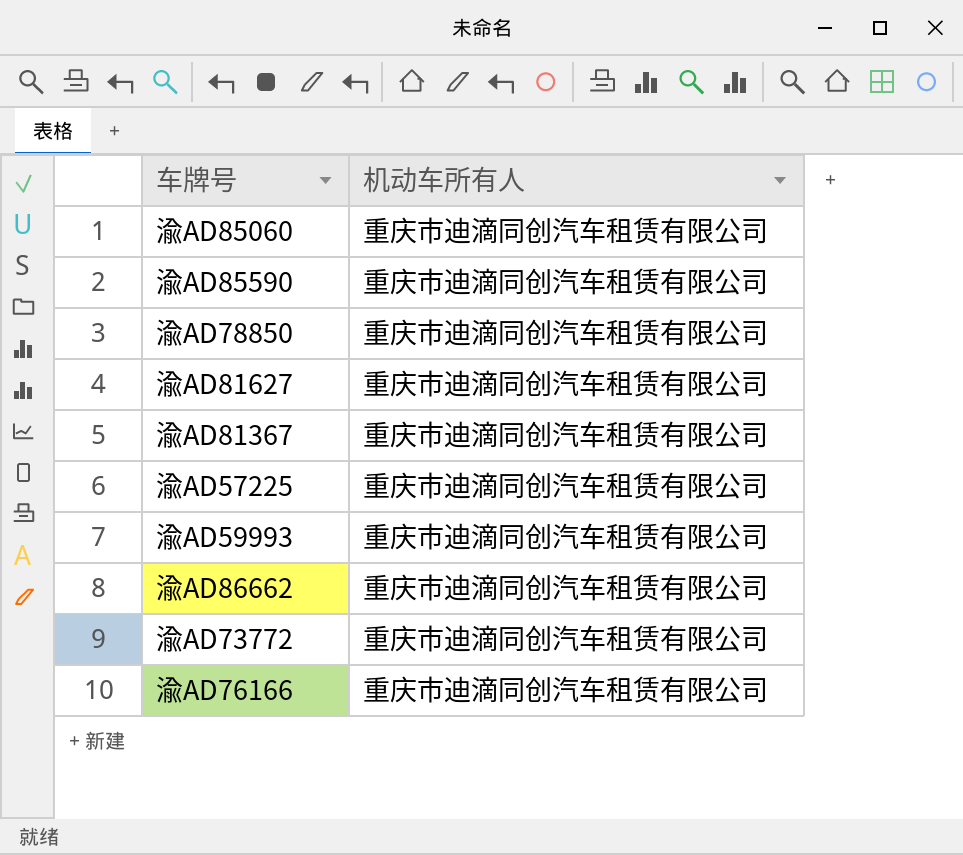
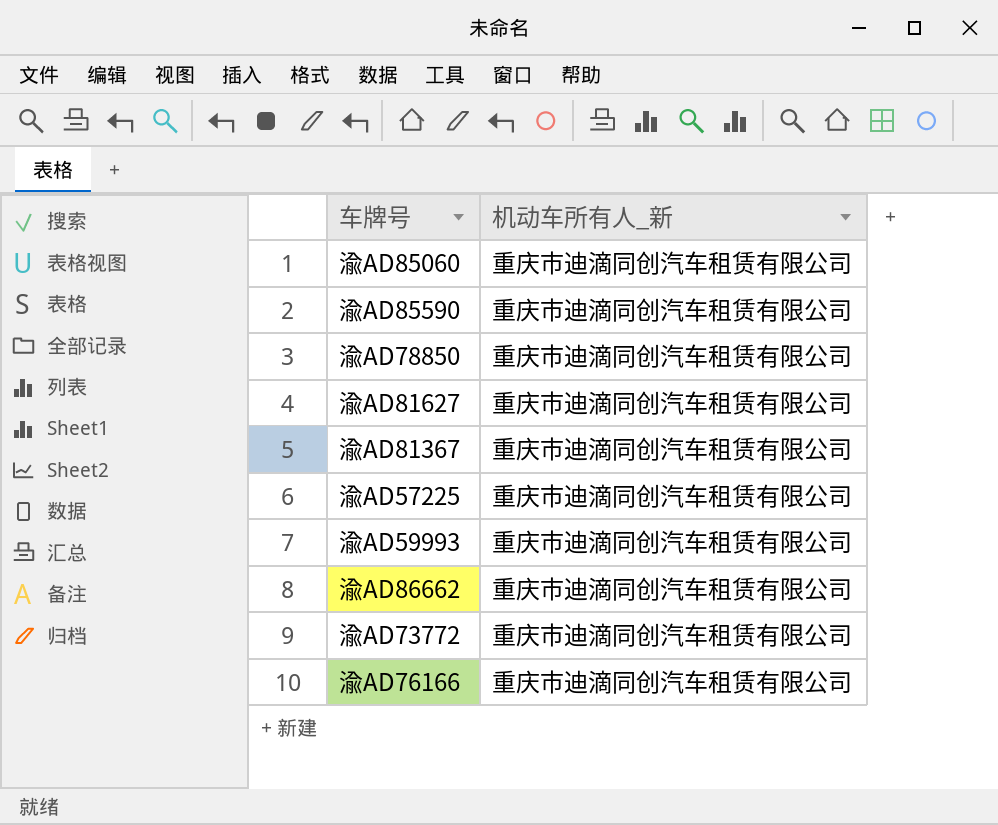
column name: 机动车所有人 -> 机动车所有人_新

